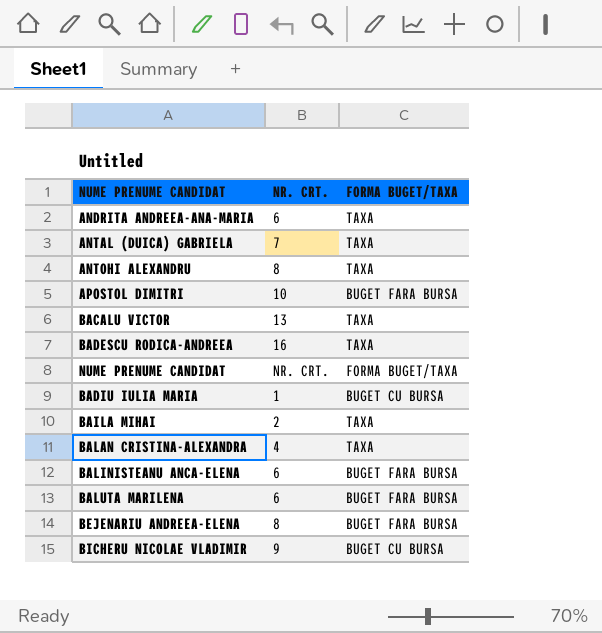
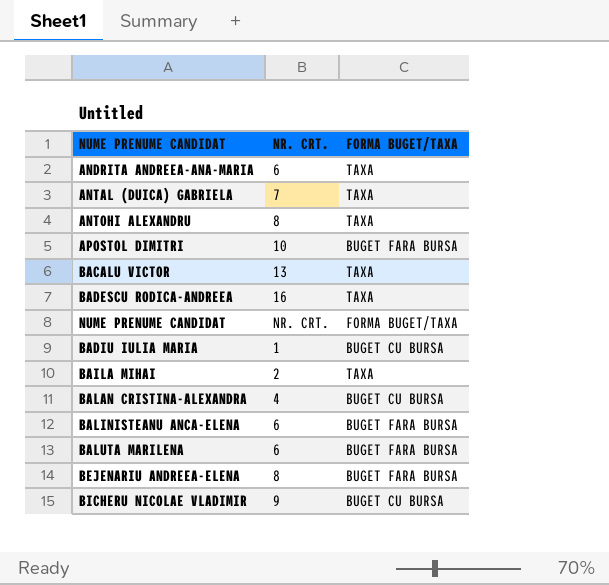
BALAN CRISTINA-ALEXANDRA | FORMA BUGET/TAXA: TAXA -> BUGET CU BURSA

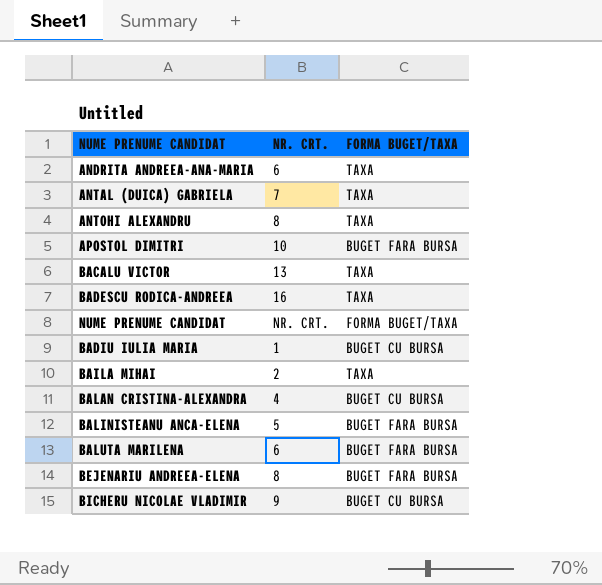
BALINISTEANU ANCA-ELENA | NR. CRT.: 6 -> 5

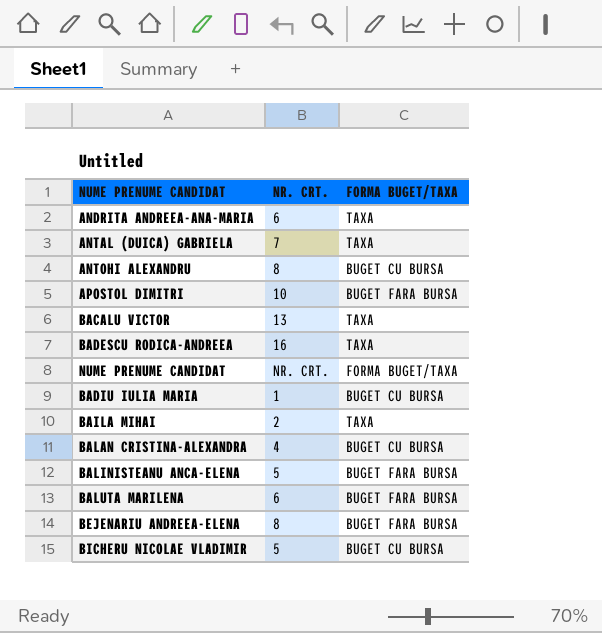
ANTOHI ALEXANDRU | FORMA BUGET/TAXA: TAXA -> BUGET CU BURSA
BICHERU NICOLAE VLADIMIR | NR. CRT.: 9 -> 5

